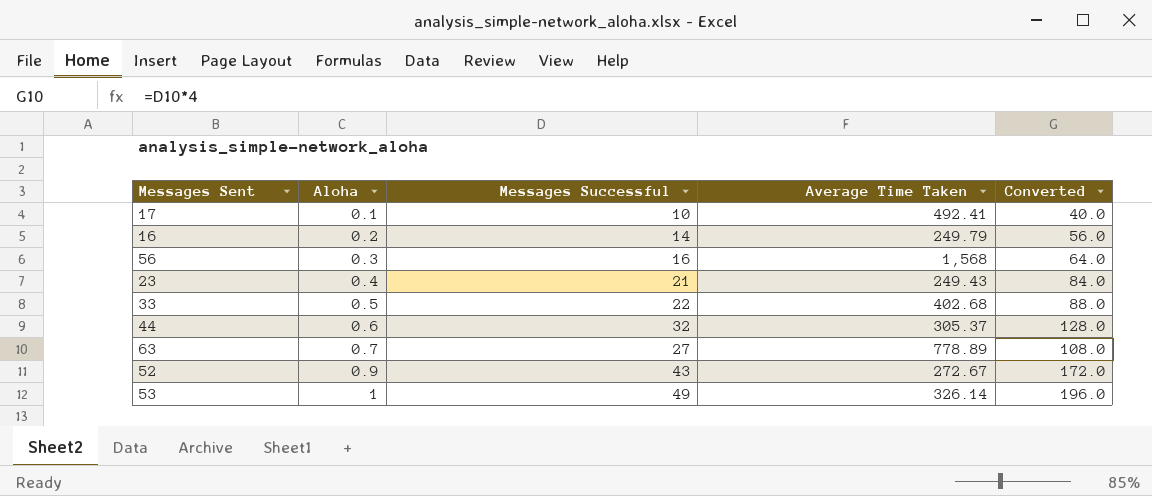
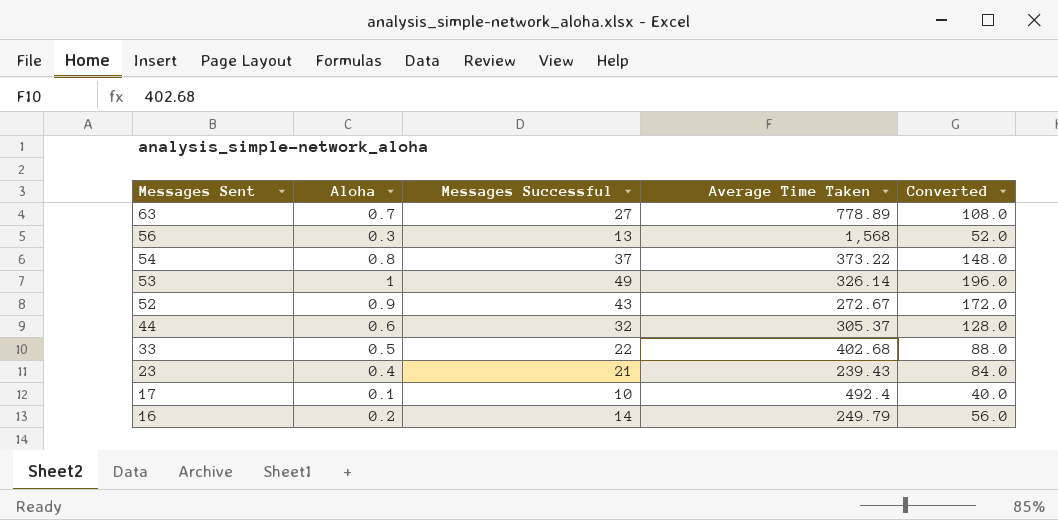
row order: Aloha ascending -> Messages Sent descending
56 | Messages Successful: 16 -> 13
56 | Converted: 64.0 -> 52.0
row 54: none -> 0.8 | 37 | 373.22 | 148.0
23 | Average Time Taken: 249.43 -> 239.43
17 | Average Time Taken: 492.41 -> 492.4

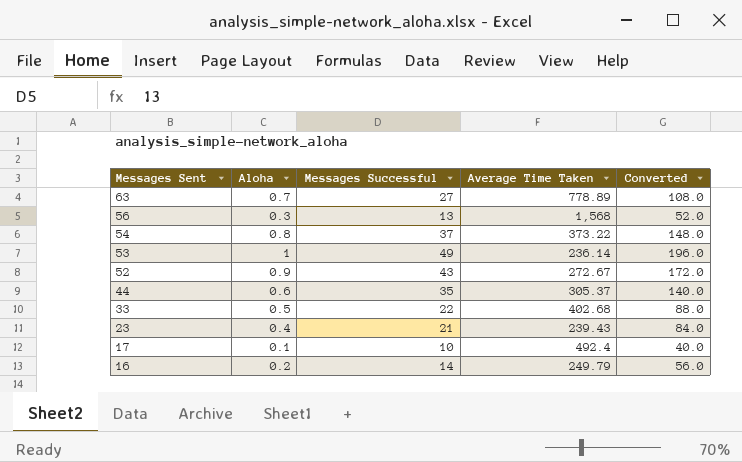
53 | Average Time Taken: 326.14 -> 236.14
44 | Messages Successful: 32 -> 35
44 | Converted: 128.0 -> 140.0

